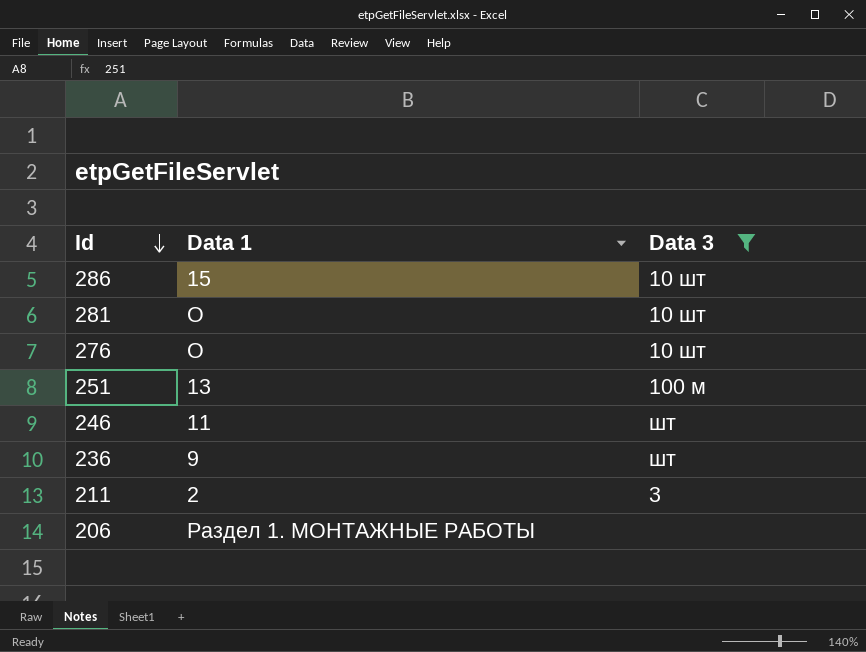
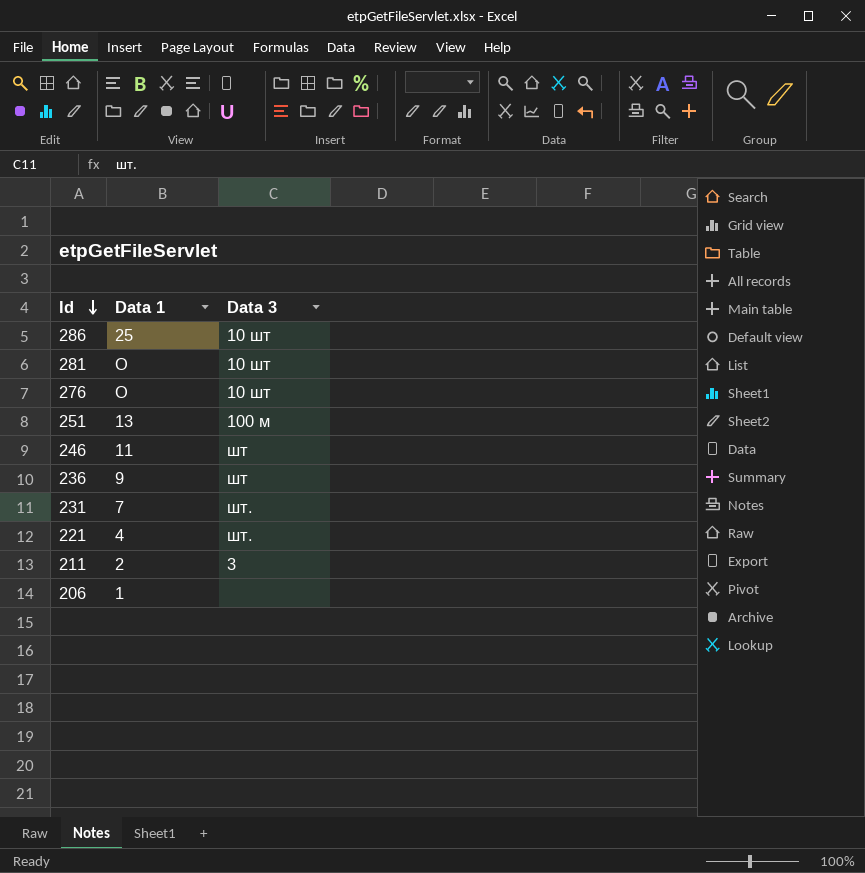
filter: Data 3 != шт. -> none
286 | Data 1: 15 -> 25
206 | Data 1: Раздел 1. МОНТАЖНЫЕ РАБОТЫ -> 1

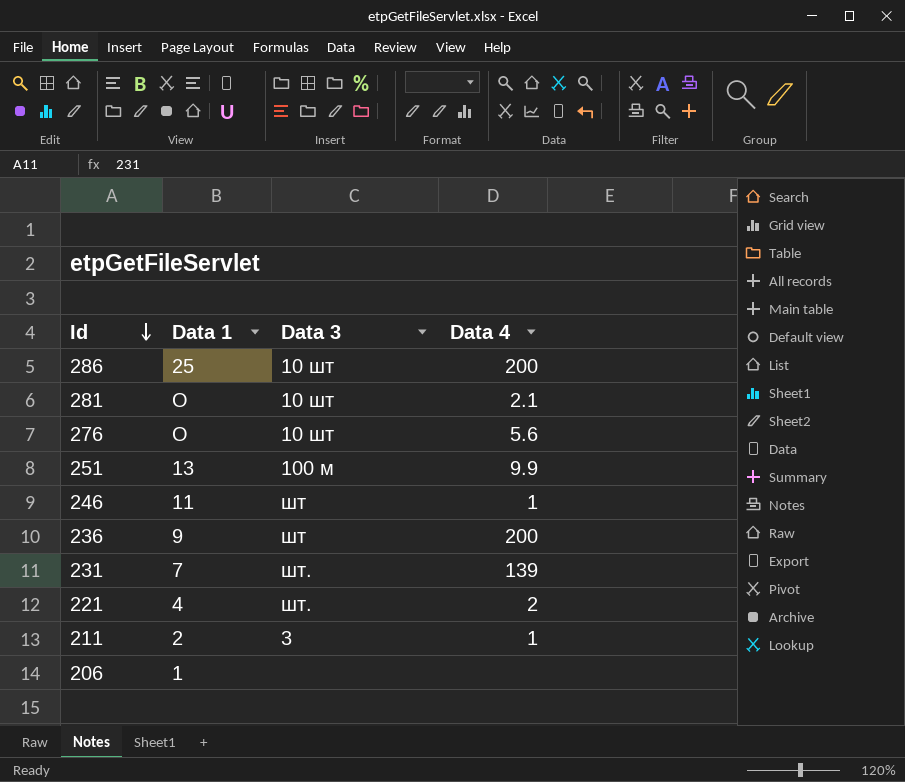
column Data 4 | position: none -> 4

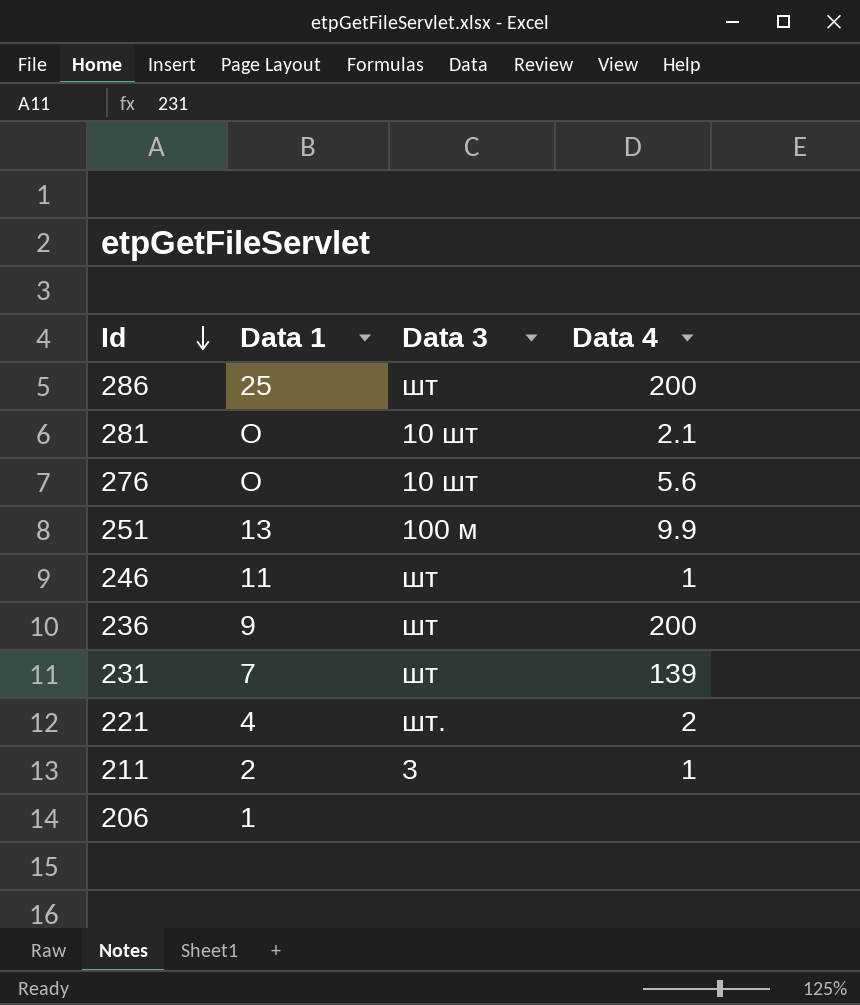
286 | Data 3: 10 шт -> шт
231 | Data 3: шт. -> шт

